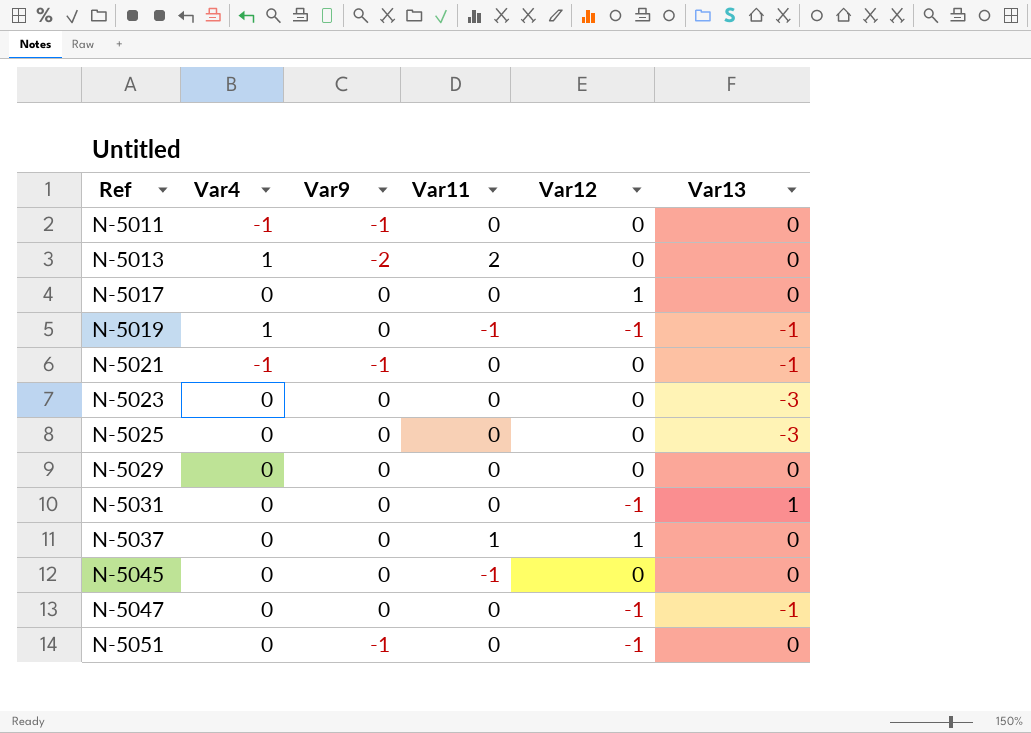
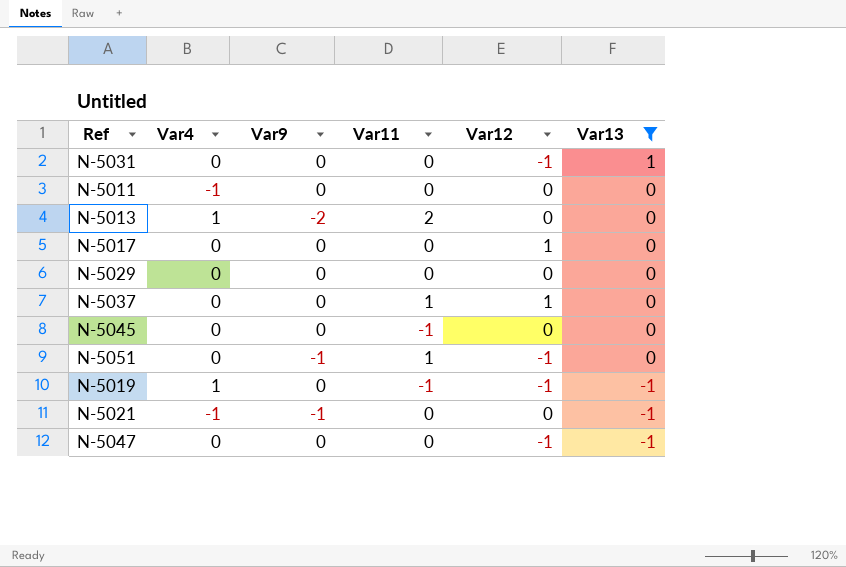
filter: none -> Var13 != -3
row order: Ref ascending -> Var13 descending
N-5011 | Var9: -1 -> 0
N-5051 | Var11: 0 -> 1

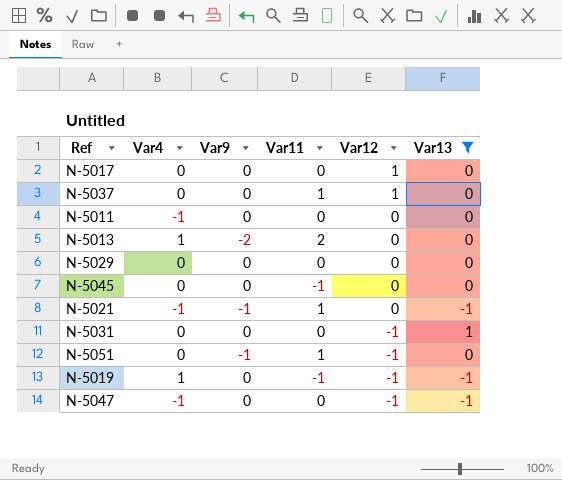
row order: Var13 descending -> Var12 descending
N-5021 | Var11: 0 -> 1
N-5047 | Var4: 0 -> -1

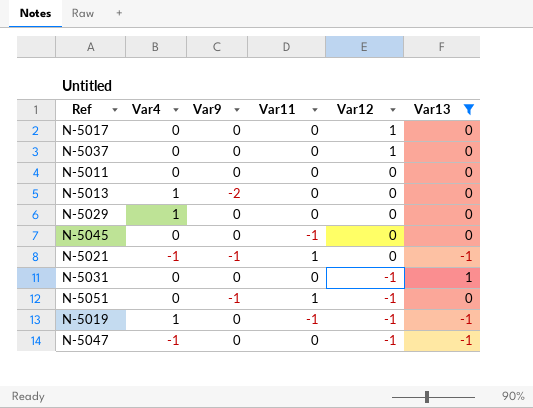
N-5037 | Var11: 1 -> 0
N-5011 | Var4: -1 -> 0
N-5013 | Var11: 2 -> 0
N-5029 | Var4: 0 -> 1

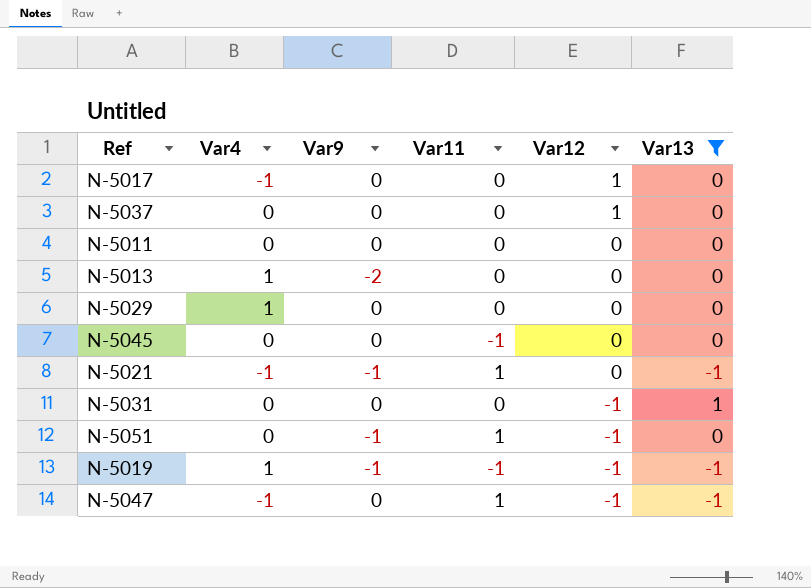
N-5017 | Var4: 0 -> -1
N-5019 | Var9: 0 -> -1
N-5047 | Var11: 0 -> 1

